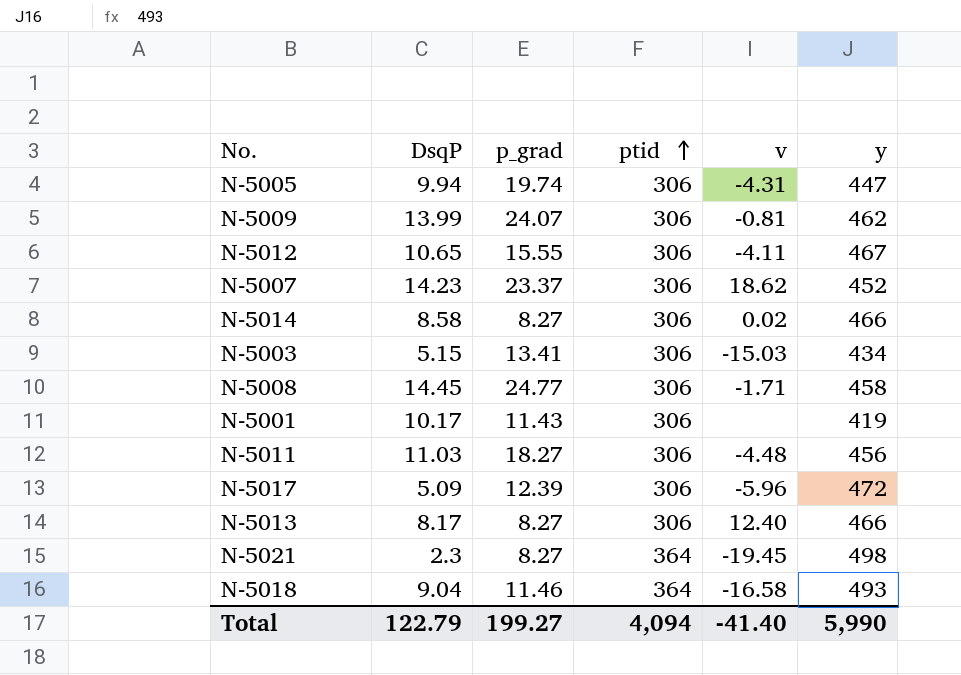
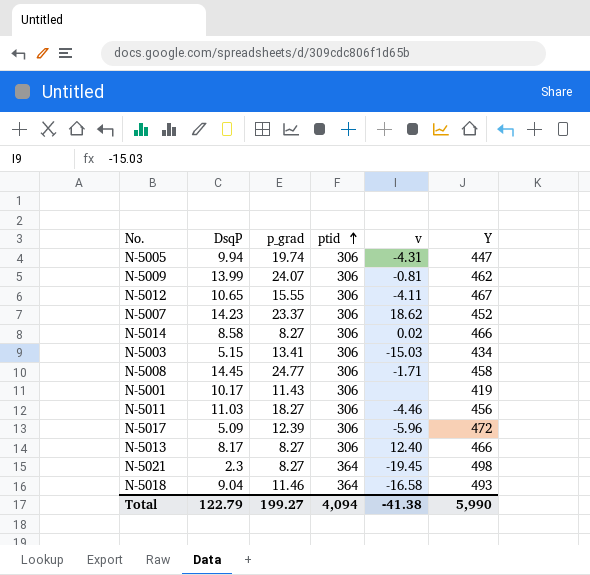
column name: y -> Y
N-5011 | v: -4.48 -> -4.46
Total | v: -41.40 -> -41.38

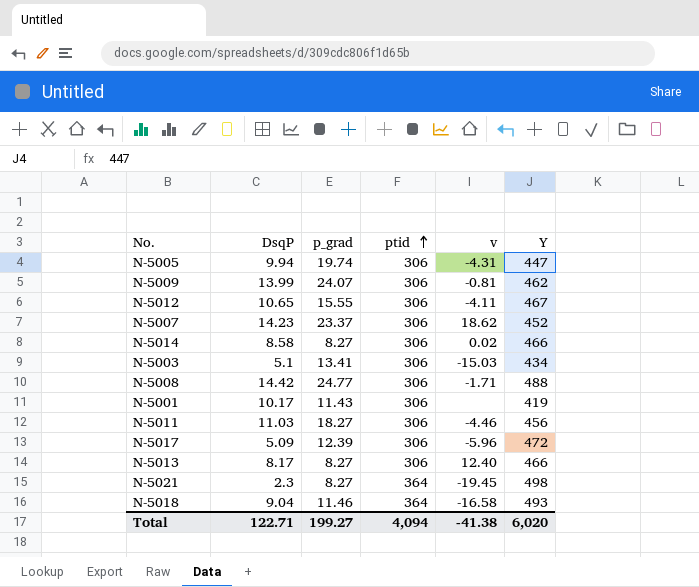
N-5003 | DsqP: 5.15 -> 5.1
N-5008 | DsqP: 14.45 -> 14.42
N-5008 | Y: 458 -> 488
Total | DsqP: 122.79 -> 122.71
Total | Y: 5,990 -> 6,020

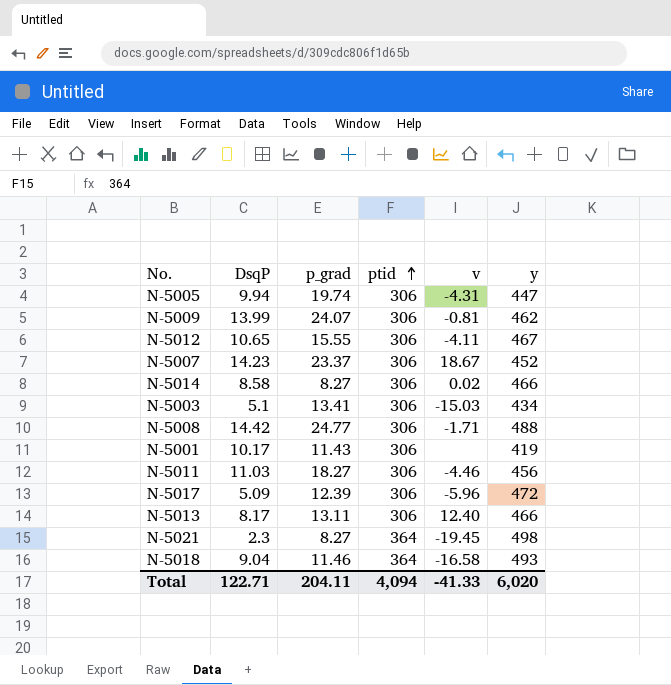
column name: Y -> y
N-5007 | v: 18.62 -> 18.67
N-5013 | p_grad: 8.27 -> 13.11
Total | p_grad: 199.27 -> 204.11
Total | v: -41.38 -> -41.33

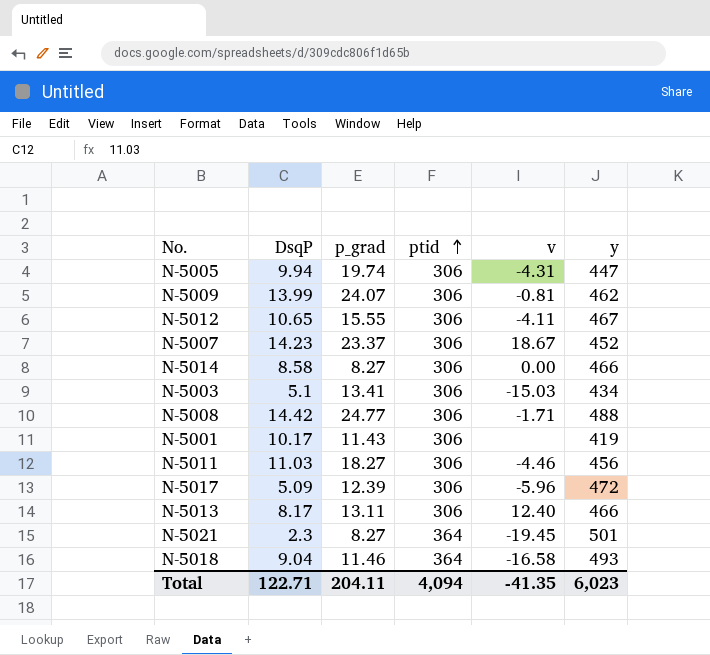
N-5014 | v: 0.02 -> 0.00
N-5021 | y: 498 -> 501
Total | v: -41.33 -> -41.35
Total | y: 6,020 -> 6,023

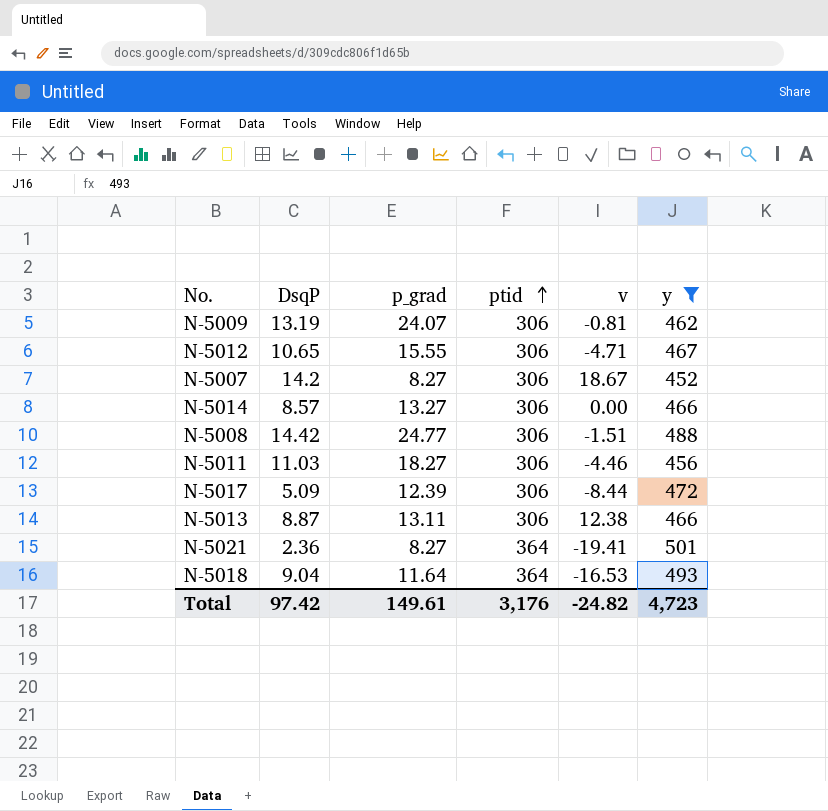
filter: none -> y >= 452
N-5009 | DsqP: 13.99 -> 13.19
N-5012 | v: -4.11 -> -4.71
N-5007 | DsqP: 14.23 -> 14.2
N-5007 | p_grad: 23.37 -> 8.27
N-5014 | DsqP: 8.58 -> 8.57
N-5014 | p_grad: 8.27 -> 13.27
N-5008 | v: -1.71 -> -1.51
N-5017 | v: -5.96 -> -8.44
N-5013 | DsqP: 8.17 -> 8.87
N-5013 | v: 12.40 -> 12.38
N-5021 | DsqP: 2.3 -> 2.36
N-5021 | v: -19.45 -> -19.41
N-5018 | p_grad: 11.46 -> 11.64
N-5018 | v: -16.58 -> -16.53
Total | DsqP: 122.71 -> 97.42
Total | p_grad: 204.11 -> 149.61
Total | ptid: 4,094 -> 3,176
Total | v: -41.35 -> -24.82
Total | y: 6,023 -> 4,723

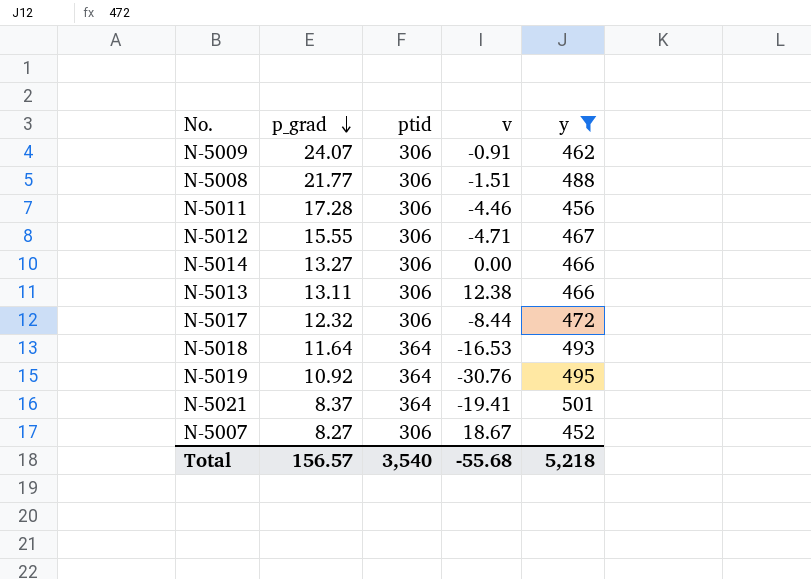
row order: ptid ascending -> p_grad descending
column DsqP | position: 2 -> none
N-5009 | v: -0.81 -> -0.91
N-5008 | p_grad: 24.77 -> 21.77
N-5011 | p_grad: 18.27 -> 17.28
N-5017 | p_grad: 12.39 -> 12.32
row N-5019: none -> 10.92 | 364 | -30.76 | 495
N-5021 | p_grad: 8.27 -> 8.37
Total | p_grad: 149.61 -> 156.57
Total | ptid: 3,176 -> 3,540
Total | v: -24.82 -> -55.68
Total | y: 4,723 -> 5,218

